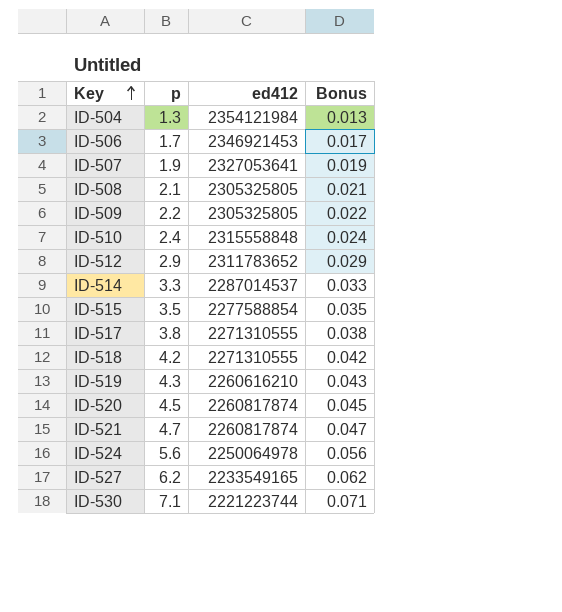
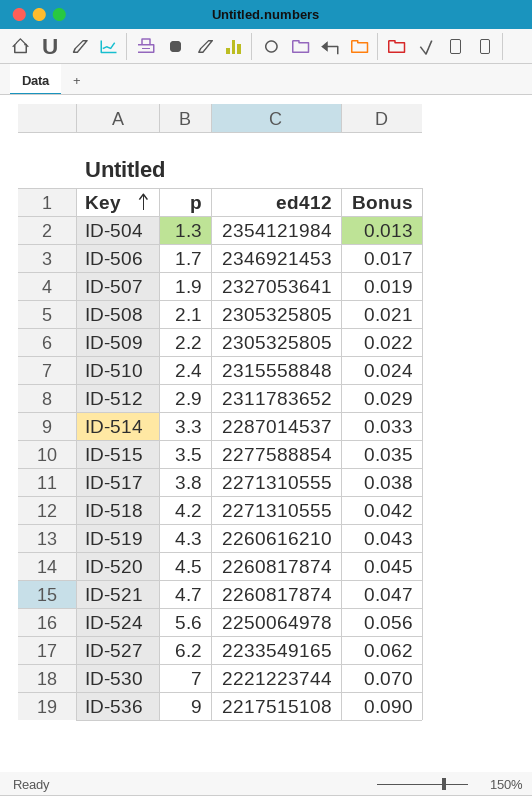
ID-530 | p: 7.1 -> 7
ID-530 | Bonus: 0.071 -> 0.070
row ID-536: none -> 9 | 2217515108 | 0.090

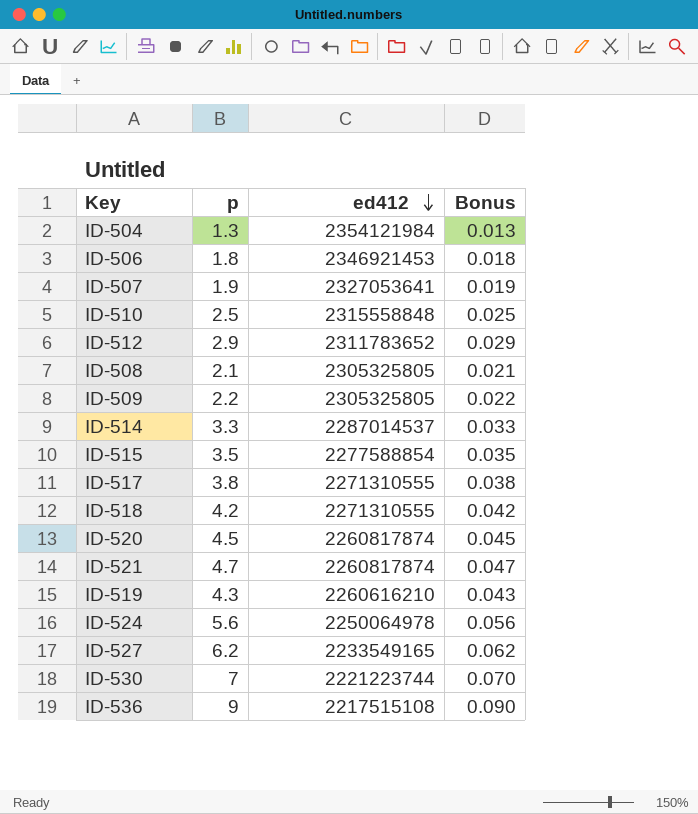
row order: Key ascending -> ed412 descending
ID-506 | p: 1.7 -> 1.8
ID-506 | Bonus: 0.017 -> 0.018
ID-510 | p: 2.4 -> 2.5
ID-510 | Bonus: 0.024 -> 0.025

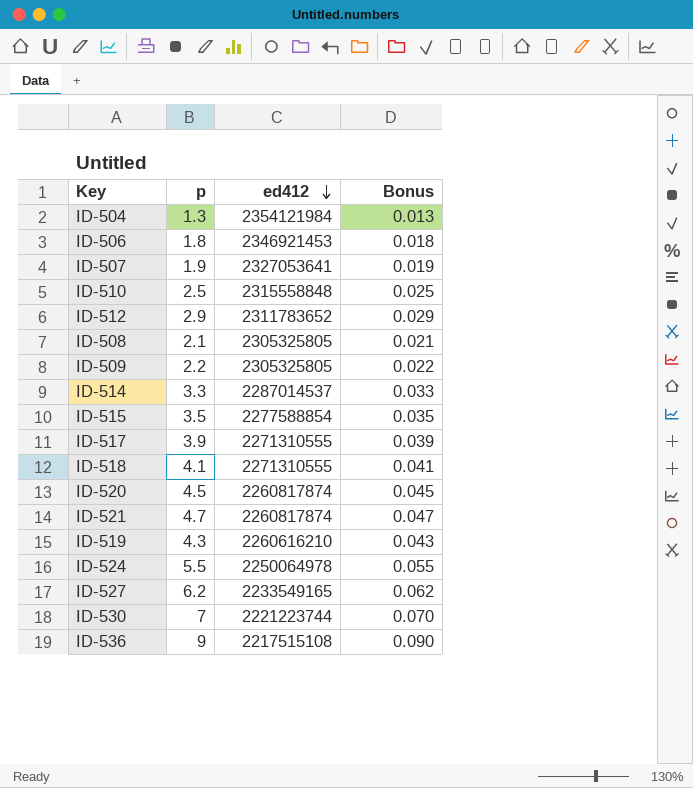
ID-517 | p: 3.8 -> 3.9
ID-517 | Bonus: 0.038 -> 0.039
ID-518 | p: 4.2 -> 4.1
ID-518 | Bonus: 0.042 -> 0.041
ID-524 | p: 5.6 -> 5.5
ID-524 | Bonus: 0.056 -> 0.055

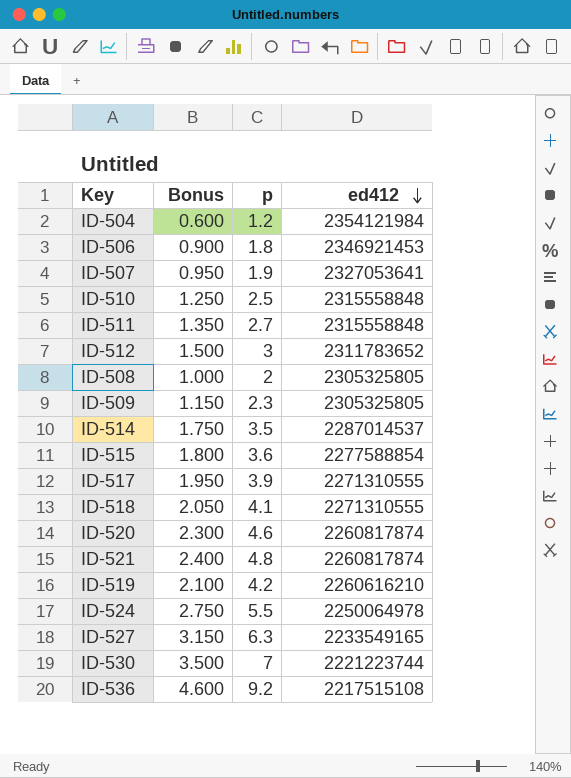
column Bonus | formula: [p] * 0.01 -> [p] * 0.5
column Bonus | position: 4 -> 2
ID-504 | p: 1.3 -> 1.2
row ID-511: none -> 1.350 | 2.7 | 2315558848
ID-512 | p: 2.9 -> 3
ID-508 | p: 2.1 -> 2
ID-509 | p: 2.2 -> 2.3
ID-514 | p: 3.3 -> 3.5
ID-515 | p: 3.5 -> 3.6
ID-520 | p: 4.5 -> 4.6
ID-521 | p: 4.7 -> 4.8
ID-519 | p: 4.3 -> 4.2
ID-527 | p: 6.2 -> 6.3
ID-536 | p: 9 -> 9.2

